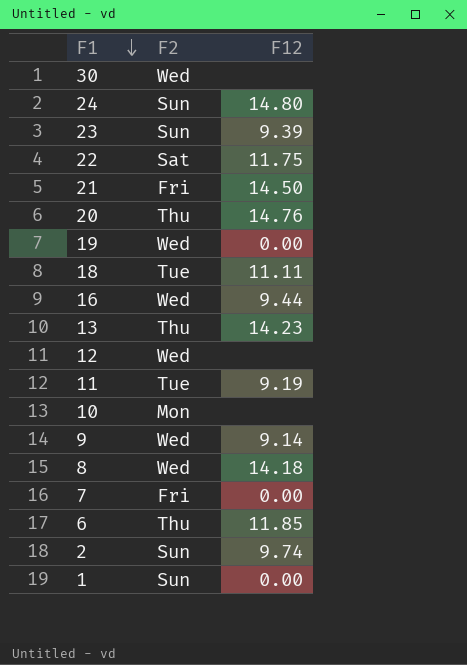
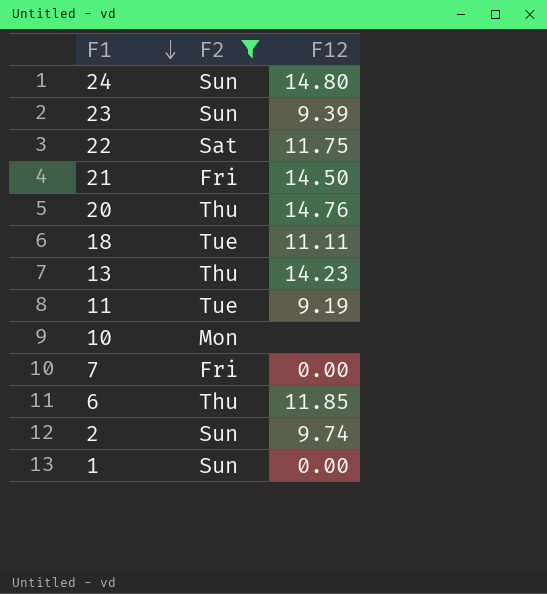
filter: none -> F2 != Wed

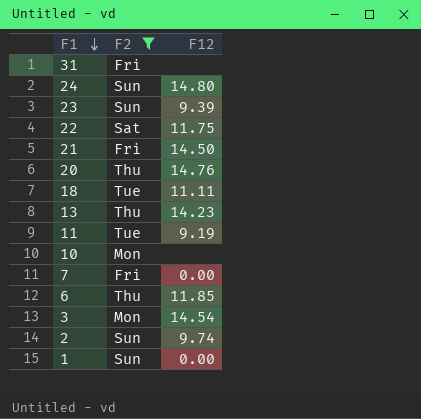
row 31: none -> Fri | none
row 3: none -> Mon | 14.54

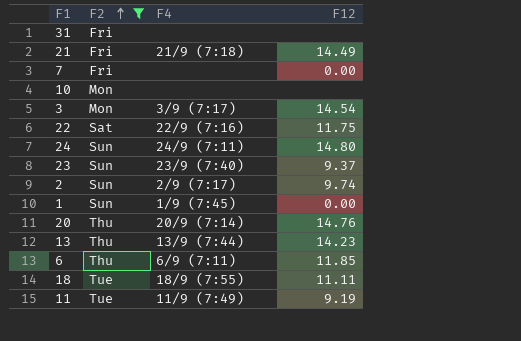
row order: F1 descending -> F2 ascending
column F4 | position: none -> 3
21 | F12: 14.50 -> 14.49
23 | F12: 9.39 -> 9.37

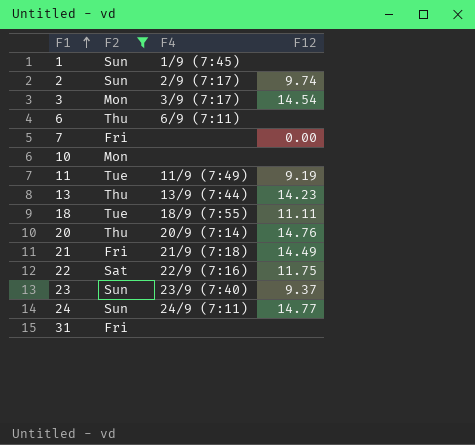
row order: F2 ascending -> F1 ascending
1 | F12: 0.00 -> none
6 | F12: 11.85 -> none
24 | F12: 14.80 -> 14.77

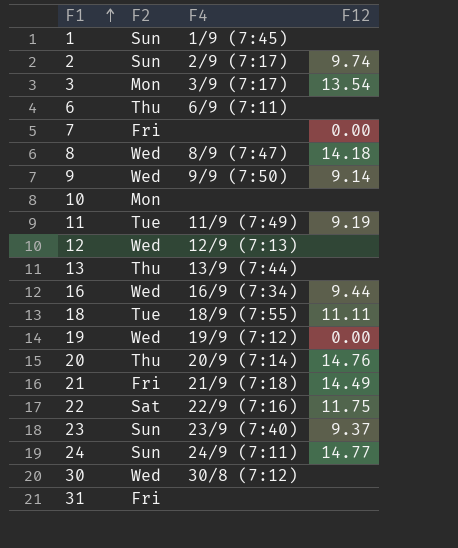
filter: F2 != Wed -> none
3 | F12: 14.54 -> 13.54
13 | F12: 14.23 -> none

